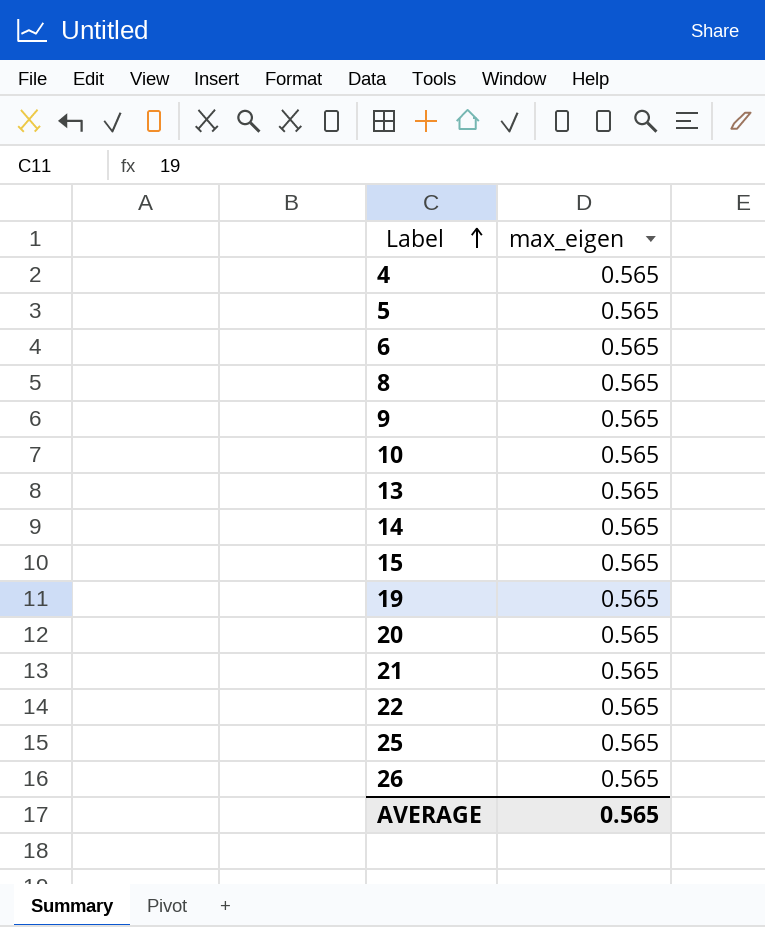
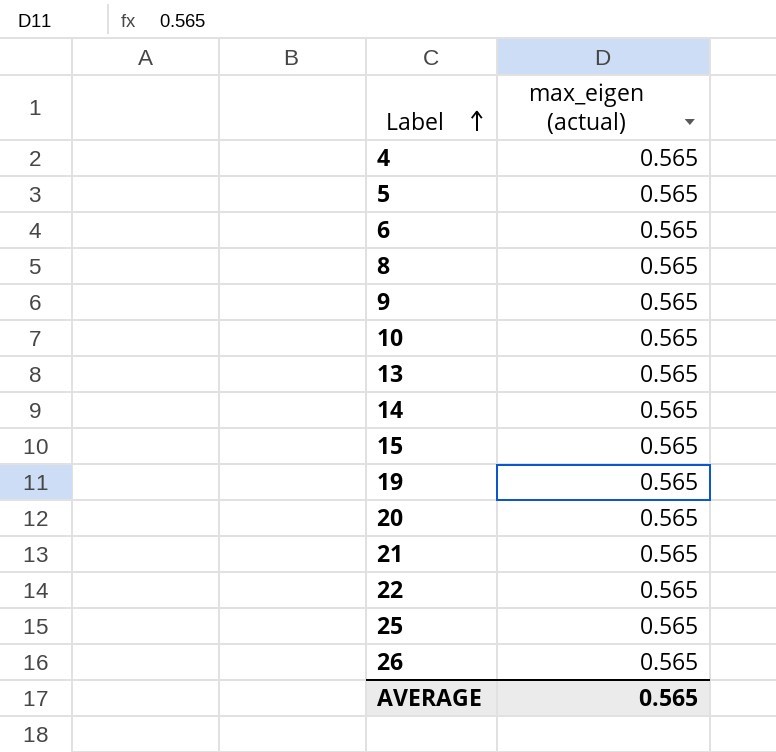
column name: max_eigen -> max_eigen (actual)

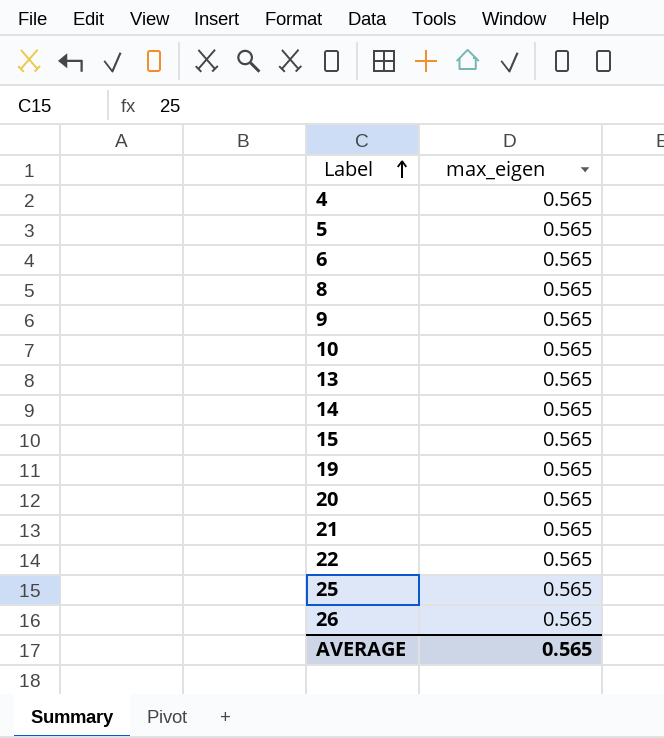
column name: max_eigen (actual) -> max_eigen

